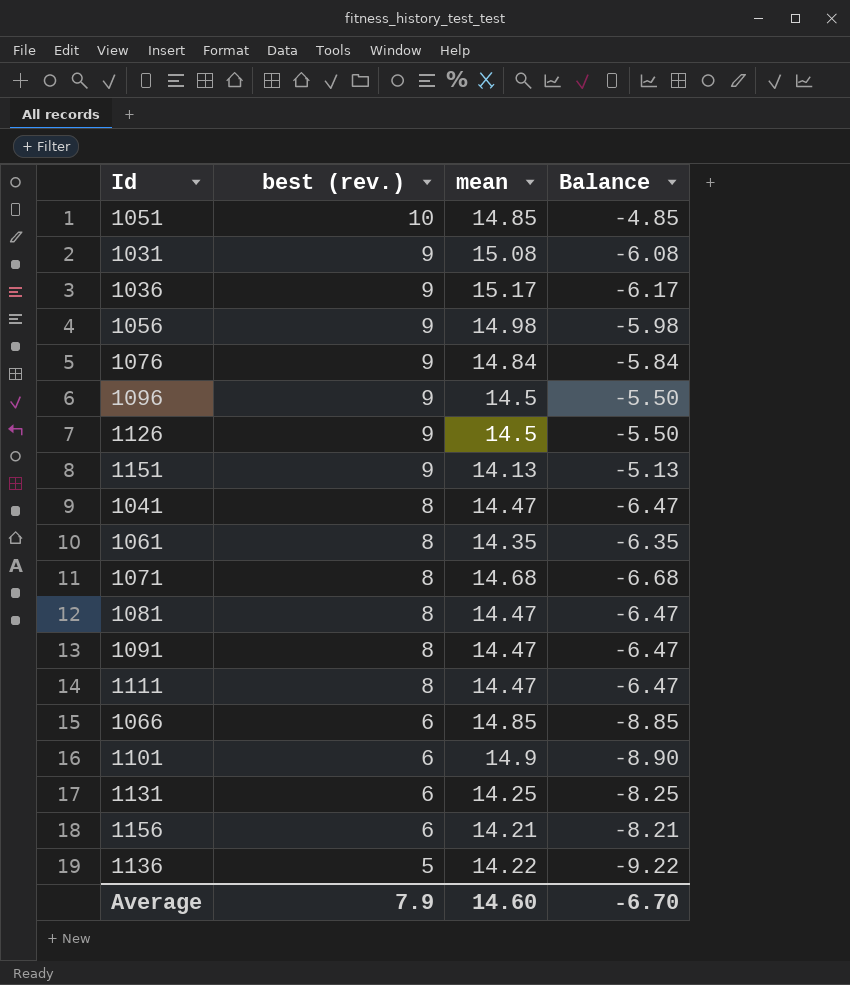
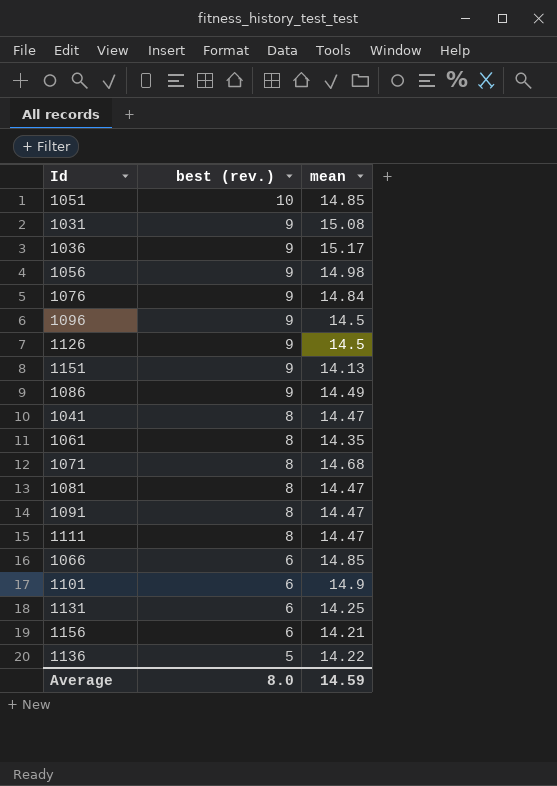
column Balance | formula: [best (rev.)] - [mean] -> none
row 1086: none -> 9 | 14.49
Average | best (rev.): 7.9 -> 8.0
Average | mean: 14.60 -> 14.59

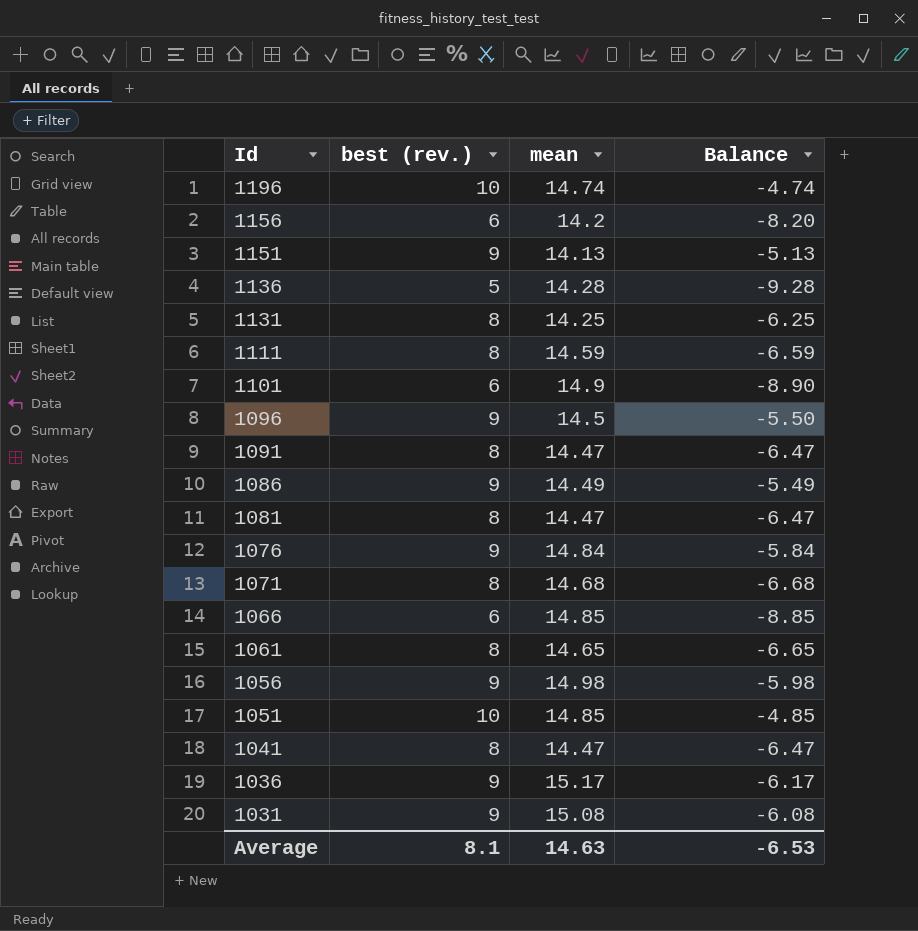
row order: best (rev.) descending -> Id descending
column Balance | formula: none -> [best (rev.)] - [mean]
row 1126: 9 | 14.5 -> none
row 1196: none -> 10 | 14.74 | -4.74
1156 | mean: 14.21 -> 14.2
1136 | mean: 14.22 -> 14.28
1131 | best (rev.): 6 -> 8
1111 | mean: 14.47 -> 14.59
1061 | mean: 14.35 -> 14.65
Average | best (rev.): 8.0 -> 8.1
Average | mean: 14.59 -> 14.63

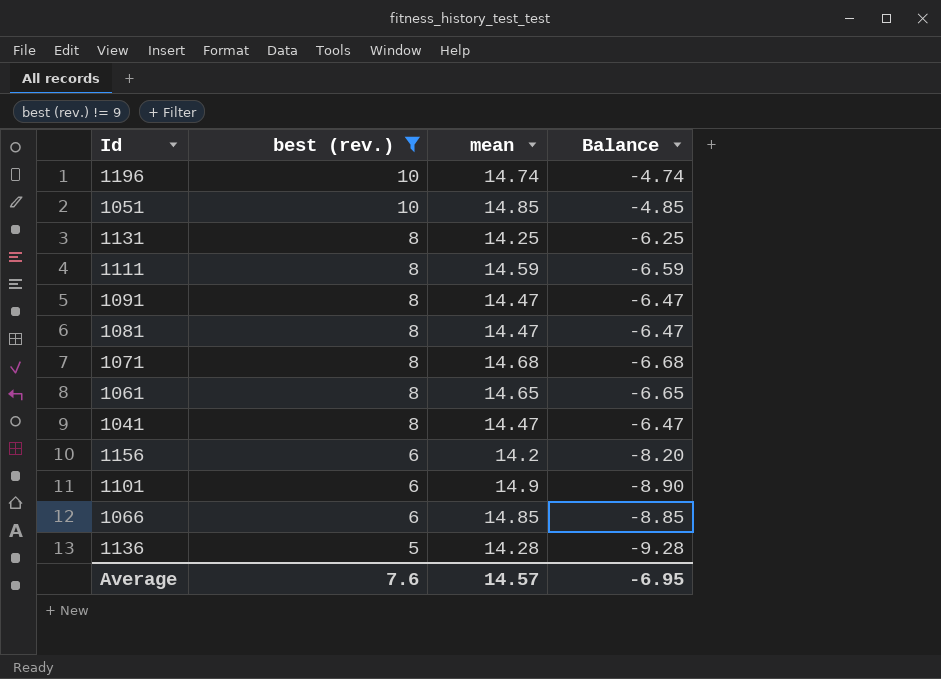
filter: none -> best (rev.) != 9
row order: Id descending -> best (rev.) descending
Average | best (rev.): 8.1 -> 7.6
Average | mean: 14.63 -> 14.57
Average | Balance: -6.53 -> -6.95

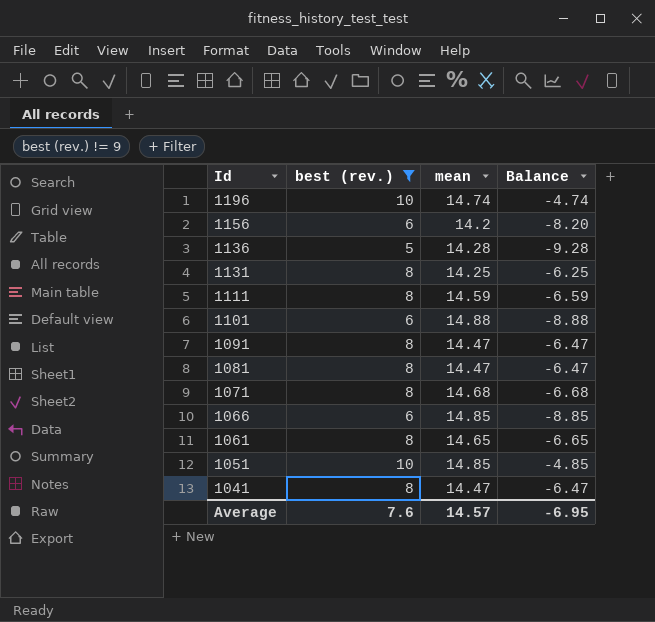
row order: best (rev.) descending -> Id descending
1101 | mean: 14.9 -> 14.88
1101 | Balance: -8.90 -> -8.88

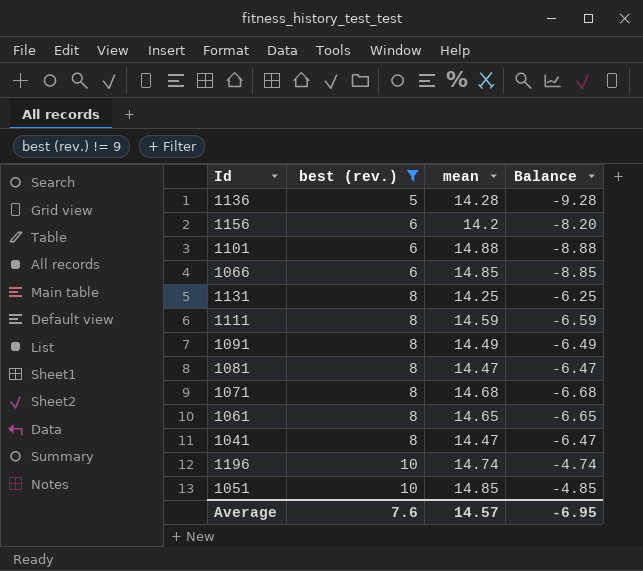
row order: Id descending -> best (rev.) ascending
1091 | mean: 14.47 -> 14.49
1091 | Balance: -6.47 -> -6.49

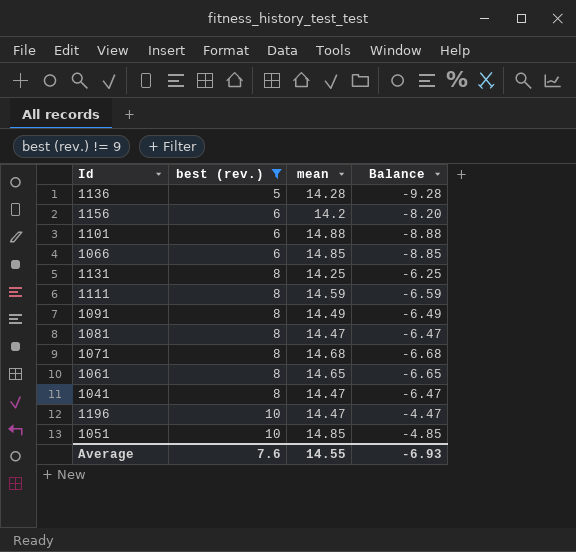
1196 | mean: 14.74 -> 14.47
1196 | Balance: -4.74 -> -4.47
Average | mean: 14.57 -> 14.55
Average | Balance: -6.95 -> -6.93

